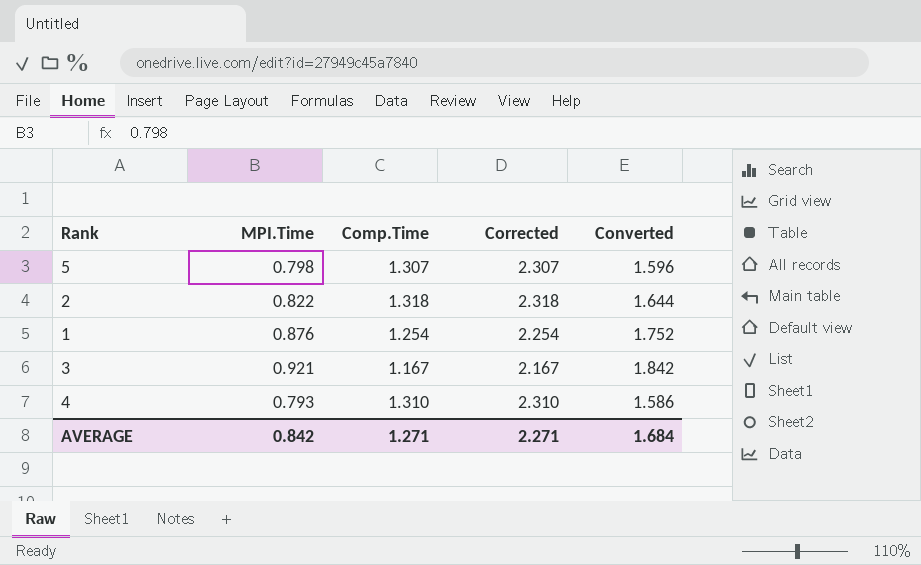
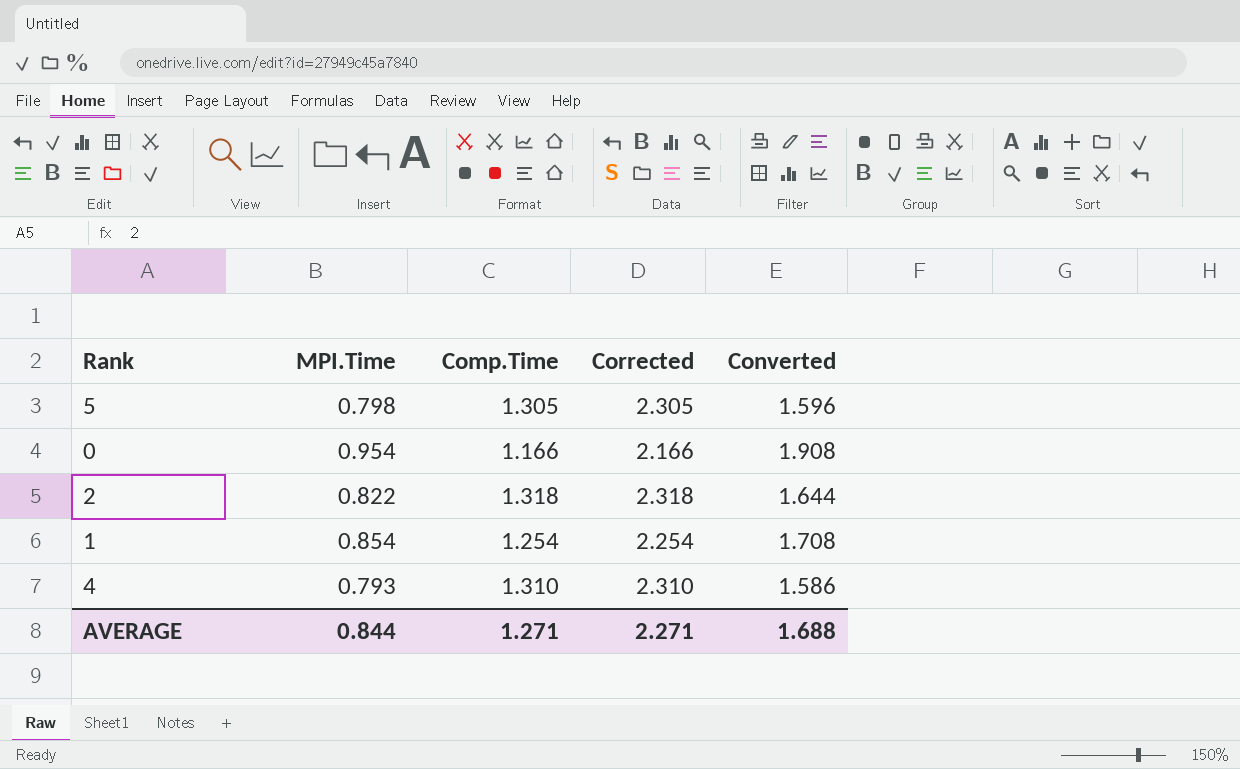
row 3: 0.921 | 1.167 | 2.167 | 1.842 -> none
5 | Comp.Time: 1.307 -> 1.305
5 | Corrected: 2.307 -> 2.305
row 0: none -> 0.954 | 1.166 | 2.166 | 1.908
1 | MPI.Time: 0.876 -> 0.854
1 | Converted: 1.752 -> 1.708
AVERAGE | MPI.Time: 0.842 -> 0.844
AVERAGE | Converted: 1.684 -> 1.688

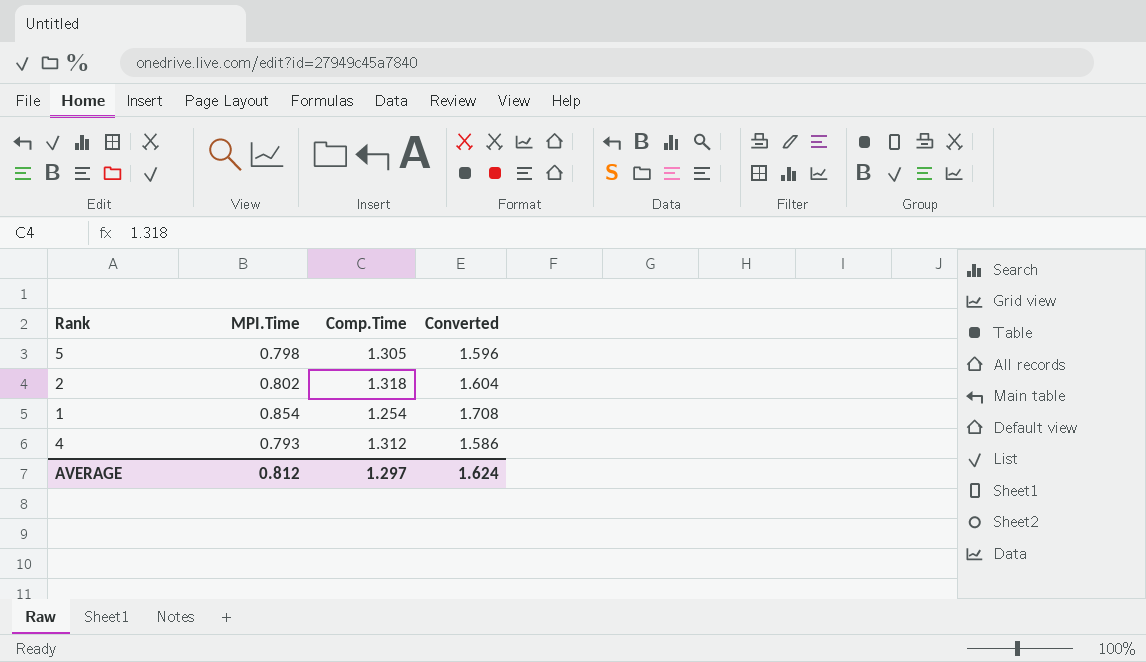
column Corrected | formula: [Comp.Time] + 1 -> none
row 0: 0.954 | 1.166 | 2.166 | 1.908 -> none
2 | MPI.Time: 0.822 -> 0.802
2 | Converted: 1.644 -> 1.604
4 | Comp.Time: 1.310 -> 1.312
AVERAGE | MPI.Time: 0.844 -> 0.812
AVERAGE | Comp.Time: 1.271 -> 1.297
AVERAGE | Converted: 1.688 -> 1.624

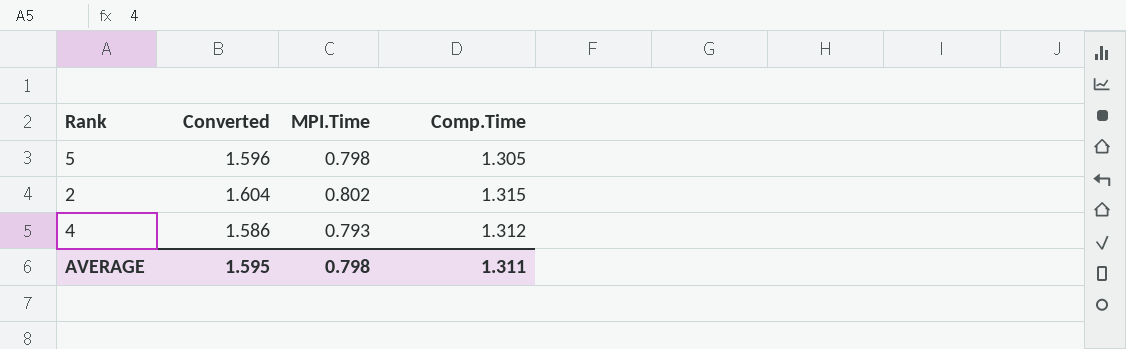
column Converted | position: 4 -> 2
row 1: 0.854 | 1.254 | 1.708 -> none
2 | Comp.Time: 1.318 -> 1.315
AVERAGE | Converted: 1.624 -> 1.595
AVERAGE | MPI.Time: 0.812 -> 0.798
AVERAGE | Comp.Time: 1.297 -> 1.311

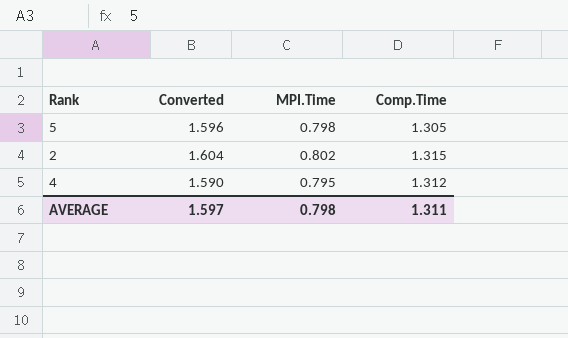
4 | Converted: 1.586 -> 1.590
4 | MPI.Time: 0.793 -> 0.795
AVERAGE | Converted: 1.595 -> 1.597

